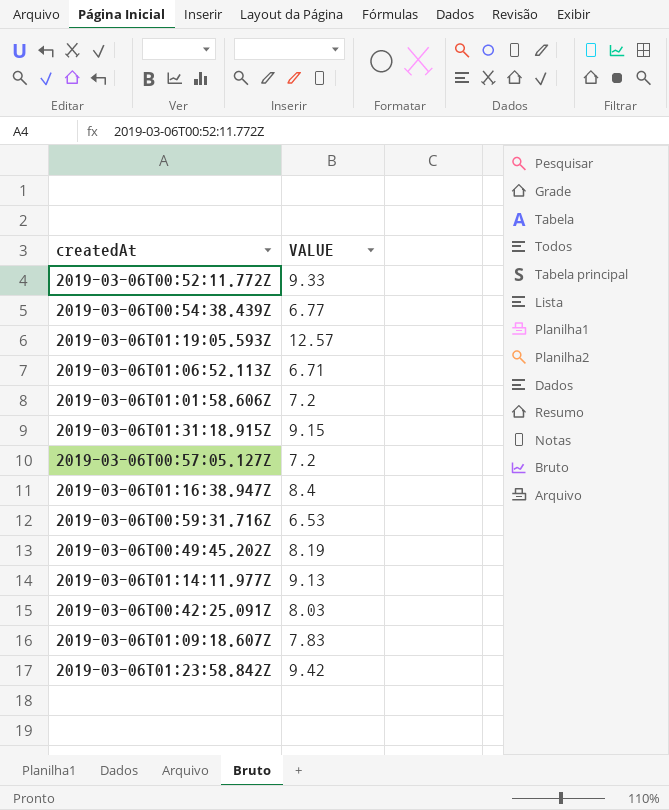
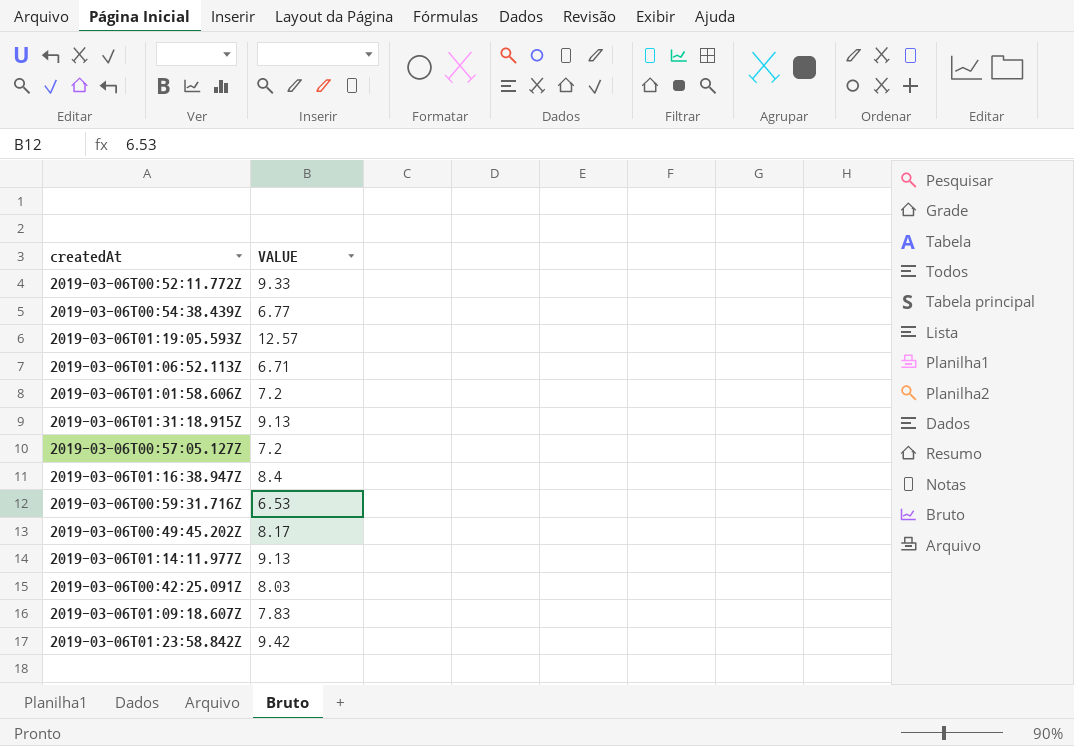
2019-03-06T01:31:18.915Z | VALUE: 9.15 -> 9.13
2019-03-06T00:49:45.202Z | VALUE: 8.19 -> 8.17

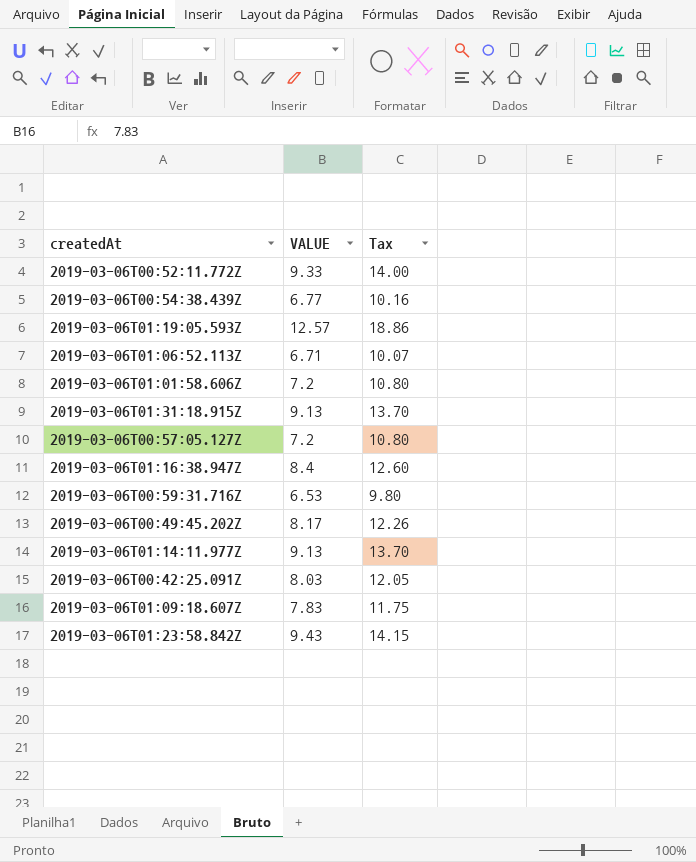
column Tax | formula: none -> [VALUE] * 1.5
2019-03-06T01:23:58.842Z | VALUE: 9.42 -> 9.43

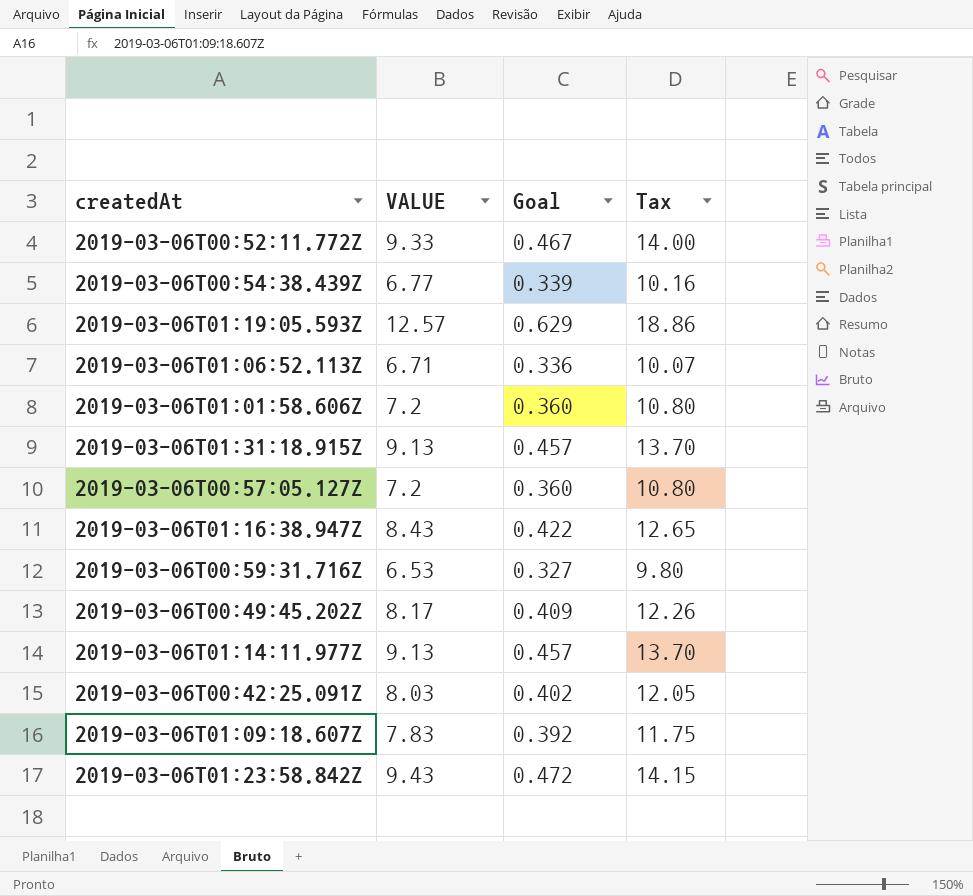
column Goal | formula: none -> [VALUE] * 0.05
2019-03-06T01:16:38.947Z | VALUE: 8.4 -> 8.43
2019-03-06T01:16:38.947Z | Tax: 12.60 -> 12.65

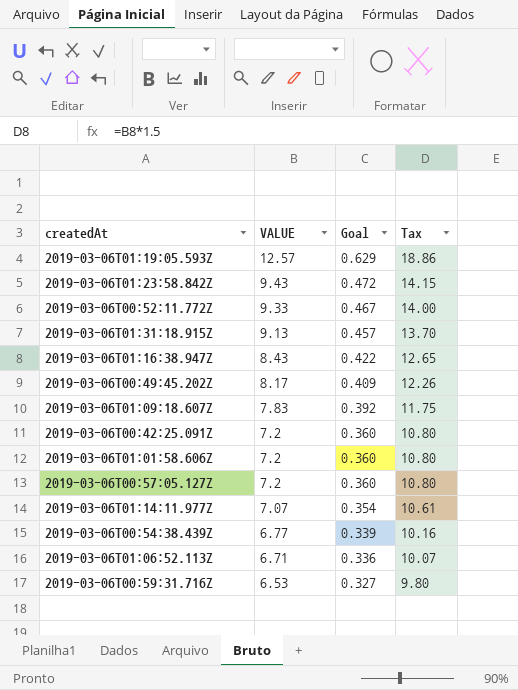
row order: none -> VALUE descending
2019-03-06T00:42:25.091Z | VALUE: 8.03 -> 7.2
2019-03-06T00:42:25.091Z | Goal: 0.402 -> 0.360
2019-03-06T00:42:25.091Z | Tax: 12.05 -> 10.80
2019-03-06T01:14:11.977Z | VALUE: 9.13 -> 7.07
2019-03-06T01:14:11.977Z | Goal: 0.457 -> 0.354
2019-03-06T01:14:11.977Z | Tax: 13.70 -> 10.61

